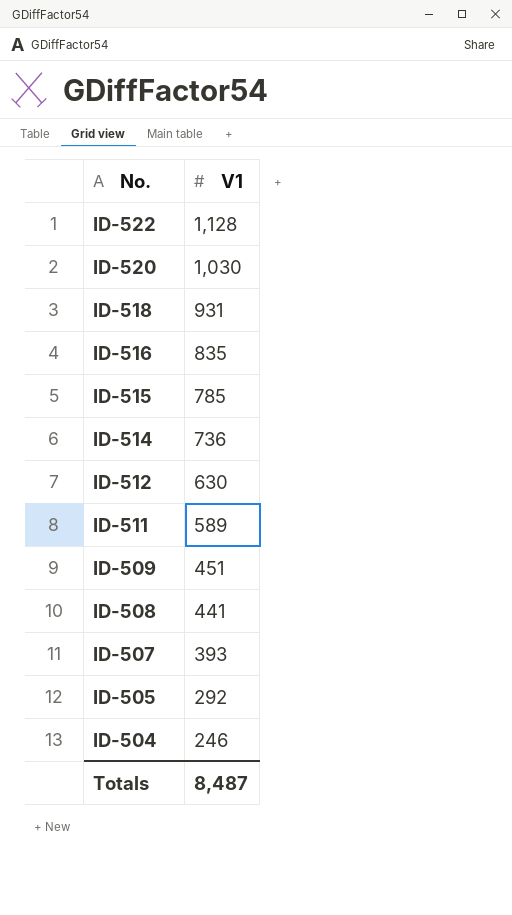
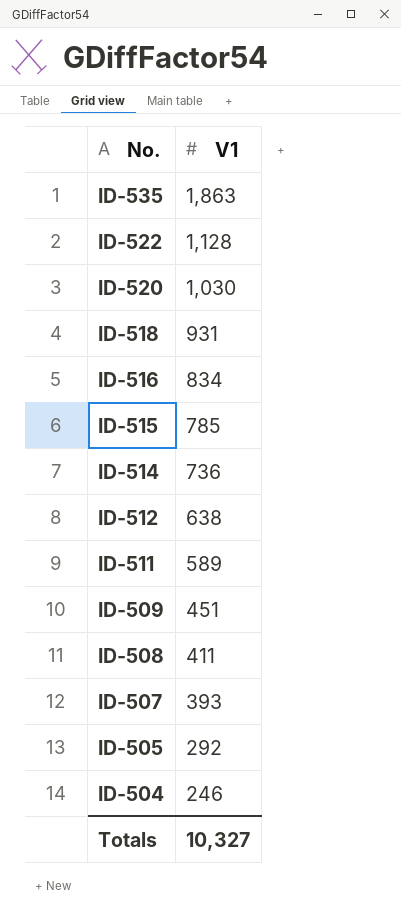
row ID-535: none -> 1,863
ID-516 | V1: 835 -> 834
ID-512 | V1: 630 -> 638
ID-508 | V1: 441 -> 411
Totals | V1: 8,487 -> 10,327

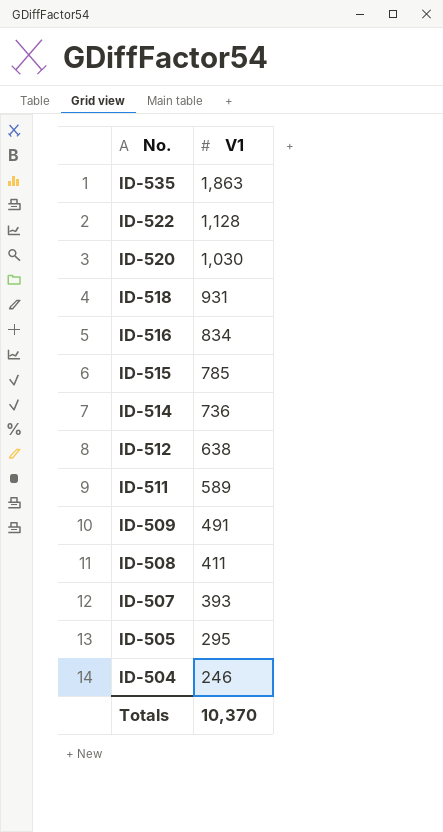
ID-509 | V1: 451 -> 491
ID-505 | V1: 292 -> 295
Totals | V1: 10,327 -> 10,370

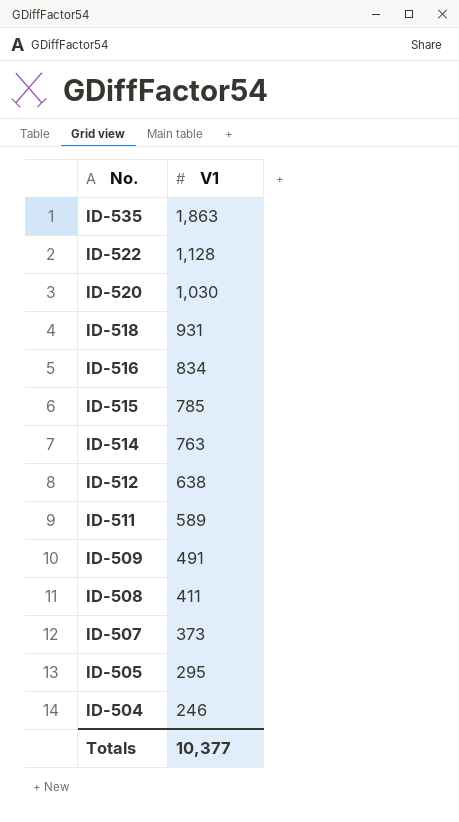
ID-514 | V1: 736 -> 763
ID-507 | V1: 393 -> 373
Totals | V1: 10,370 -> 10,377

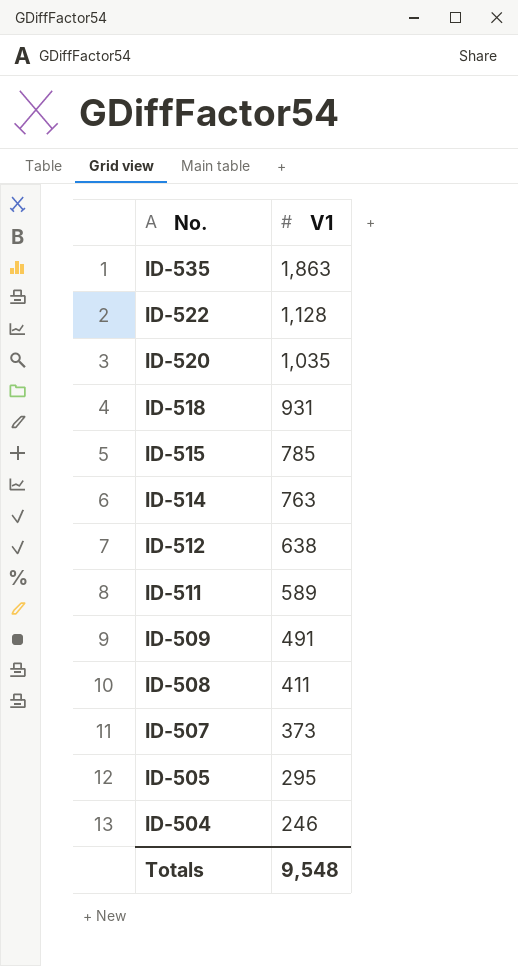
row ID-516: 834 -> none
ID-520 | V1: 1,030 -> 1,035
Totals | V1: 10,377 -> 9,548

